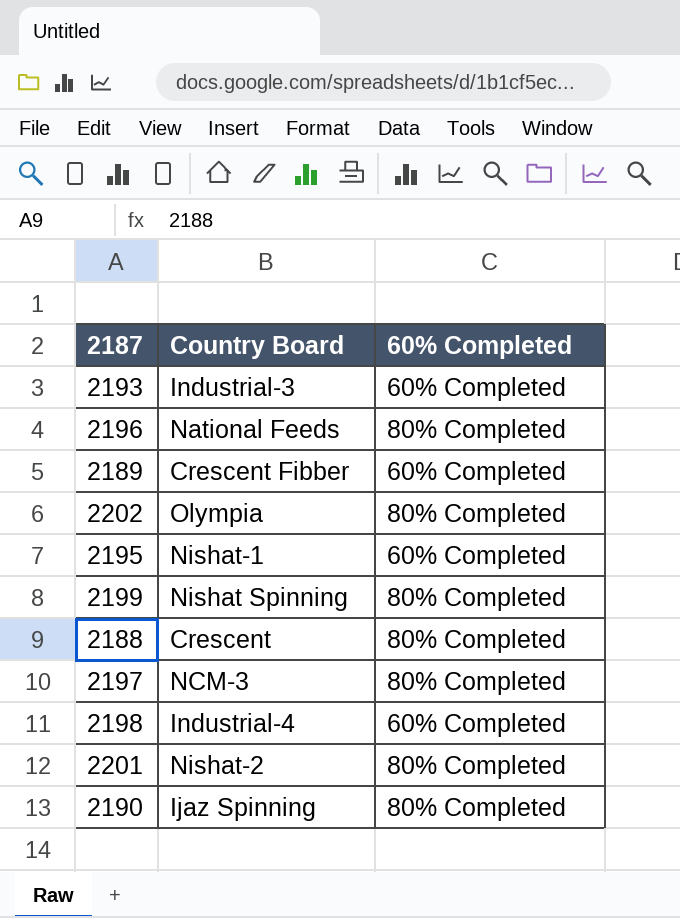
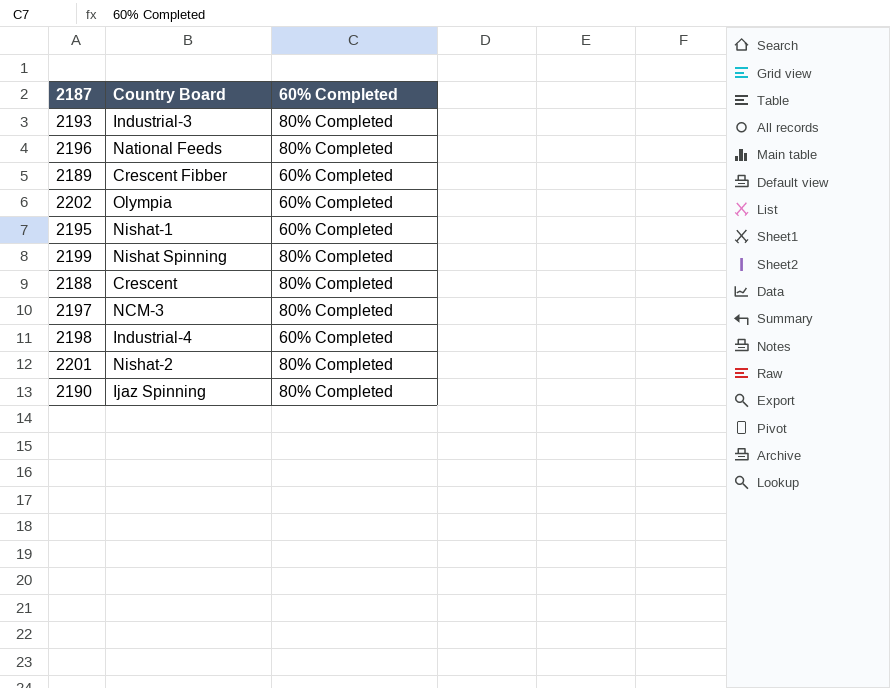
2193 | 60% Completed: 60% Completed -> 80% Completed
2202 | 60% Completed: 80% Completed -> 60% Completed

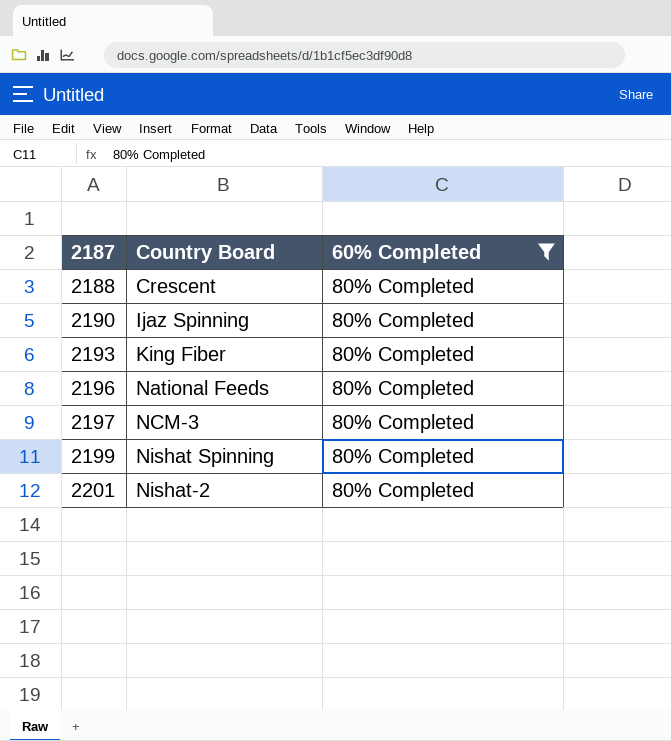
filter: none -> 60% Completed = 80% Completed
row order: none -> 2187 ascending
2193 | Country Board: Industrial-3 -> King Fiber

